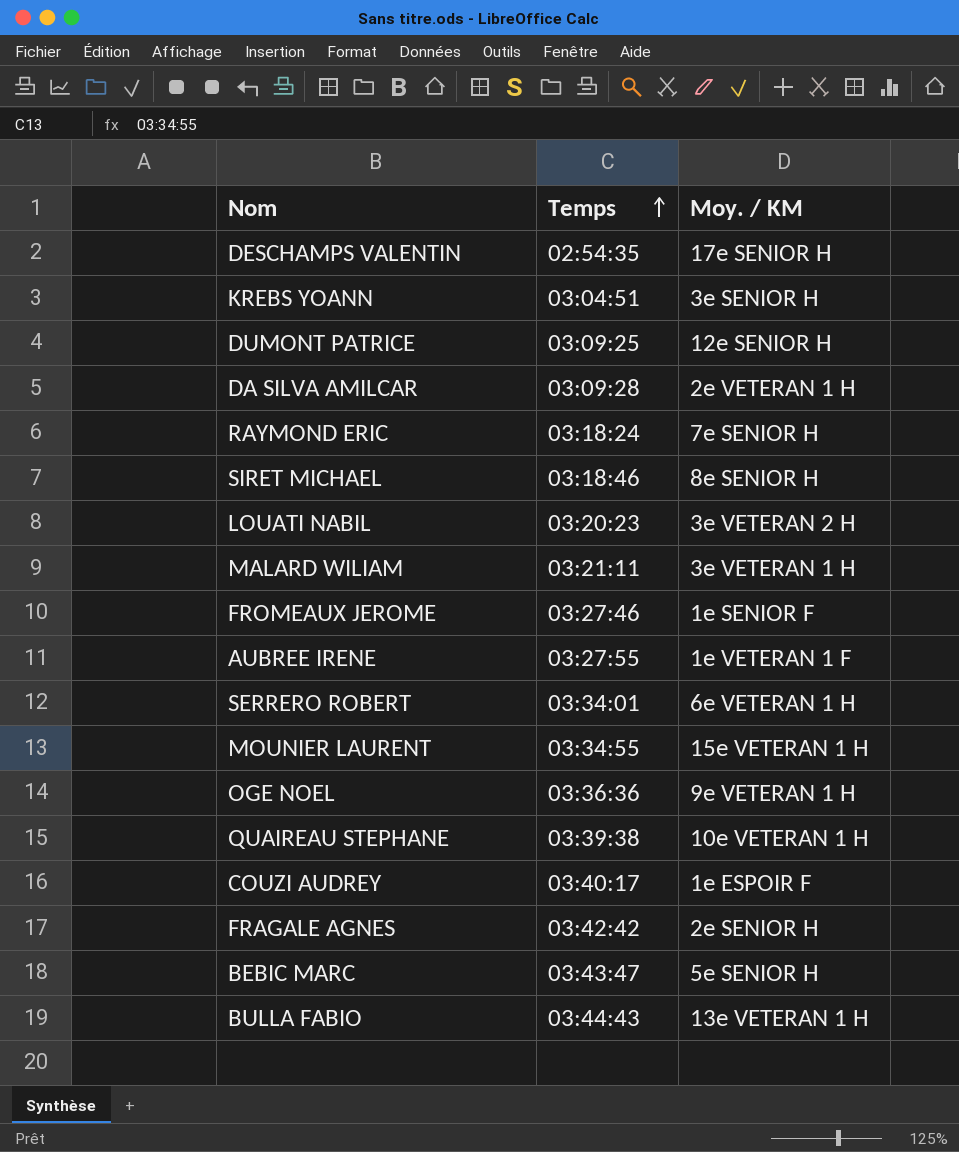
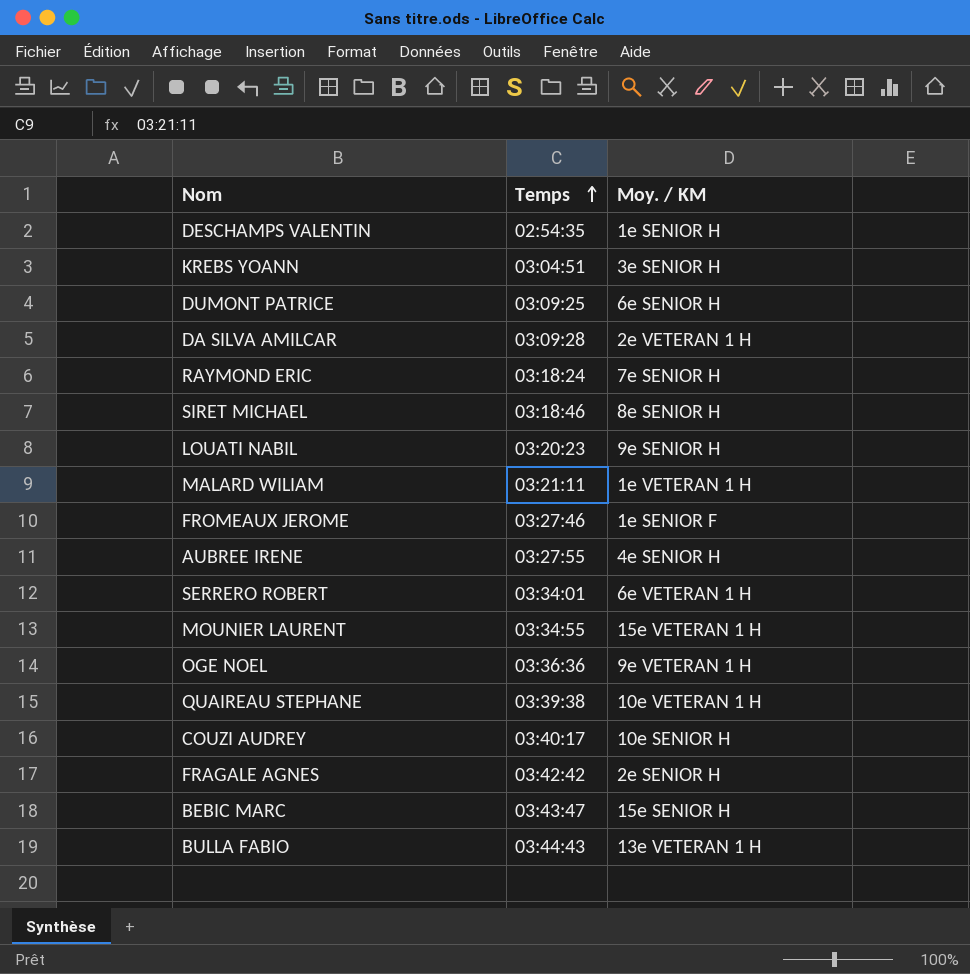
DESCHAMPS VALENTIN | Moy. / KM: 17e SENIOR H -> 1e SENIOR H
DUMONT PATRICE | Moy. / KM: 12e SENIOR H -> 6e SENIOR H
LOUATI NABIL | Moy. / KM: 3e VETERAN 2 H -> 9e SENIOR H
MALARD WILIAM | Moy. / KM: 3e VETERAN 1 H -> 1e VETERAN 1 H
AUBREE IRENE | Moy. / KM: 1e VETERAN 1 F -> 4e SENIOR H
COUZI AUDREY | Moy. / KM: 1e ESPOIR F -> 10e SENIOR H
BEBIC MARC | Moy. / KM: 5e SENIOR H -> 15e SENIOR H

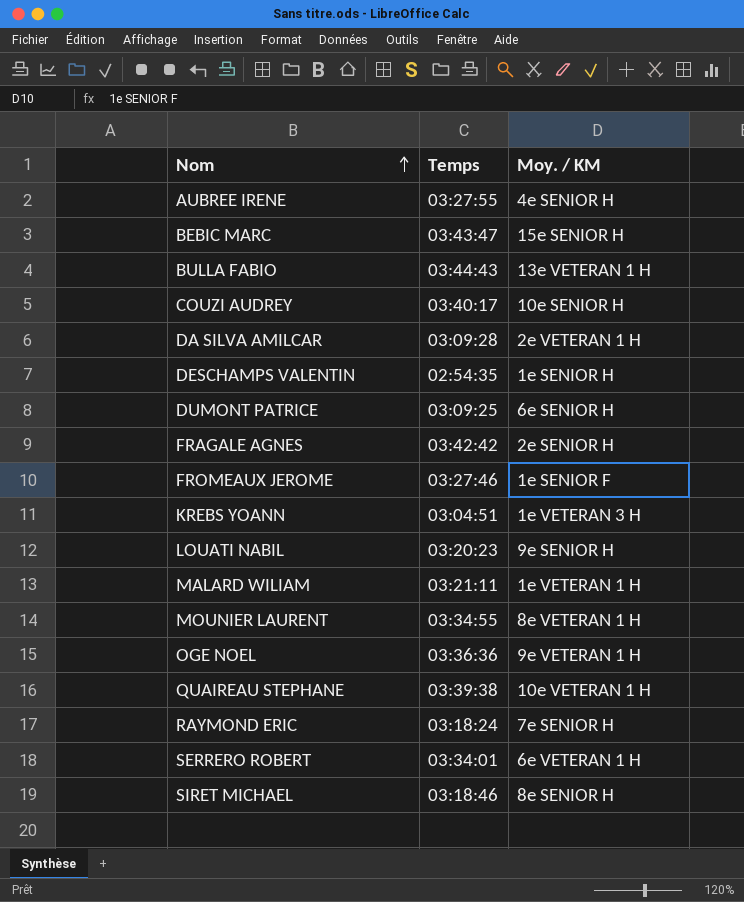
row order: Temps ascending -> Nom ascending
KREBS YOANN | Moy. / KM: 3e SENIOR H -> 1e VETERAN 3 H
MOUNIER LAURENT | Moy. / KM: 15e VETERAN 1 H -> 8e VETERAN 1 H

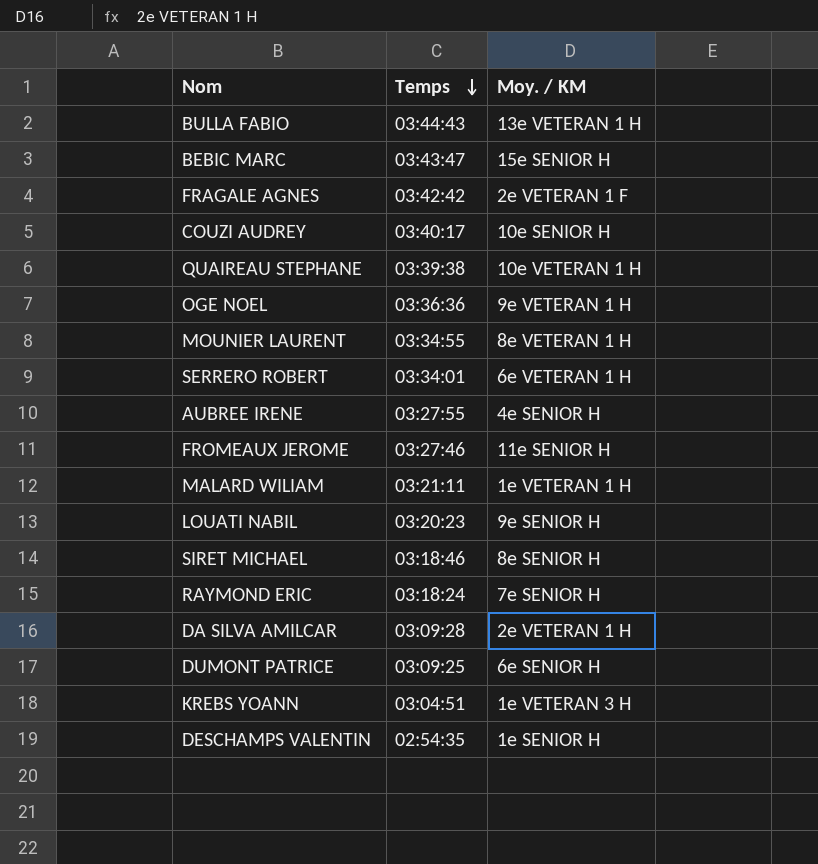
row order: Nom ascending -> Temps descending
FRAGALE AGNES | Moy. / KM: 2e SENIOR H -> 2e VETERAN 1 F
FROMEAUX JEROME | Moy. / KM: 1e SENIOR F -> 11e SENIOR H

